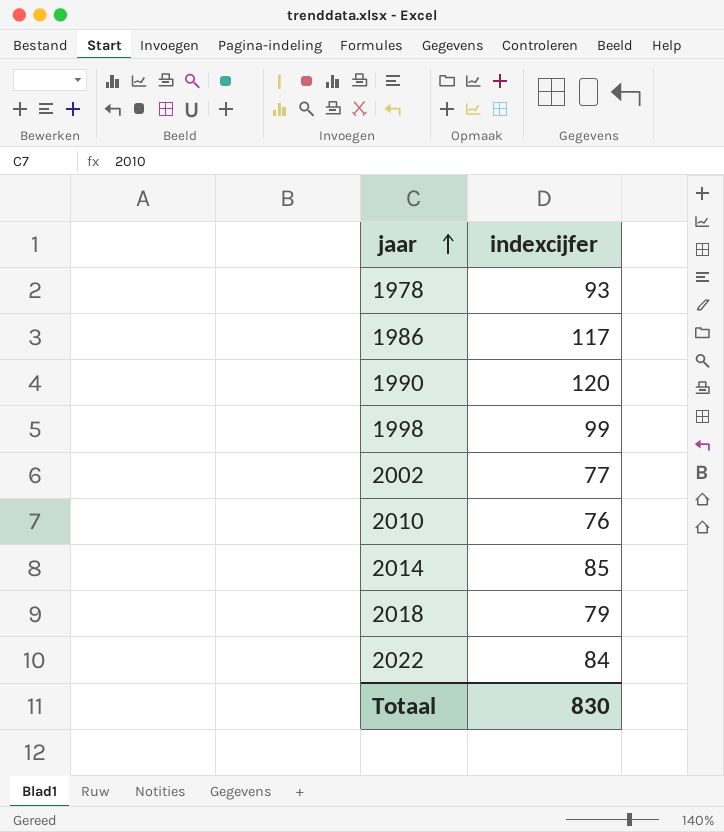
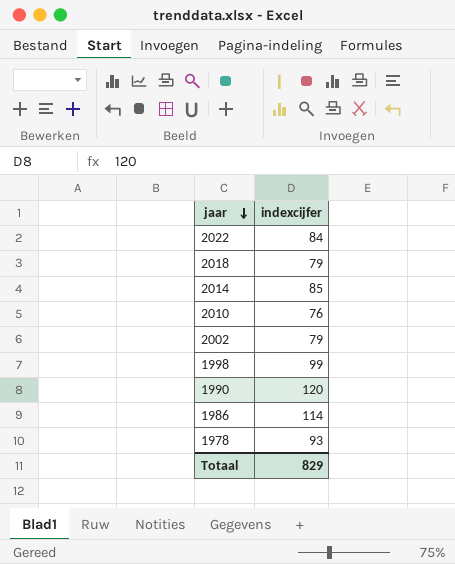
row order: jaar ascending -> jaar descending
2002 | indexcijfer: 77 -> 79
1986 | indexcijfer: 117 -> 114
Totaal | indexcijfer: 830 -> 829

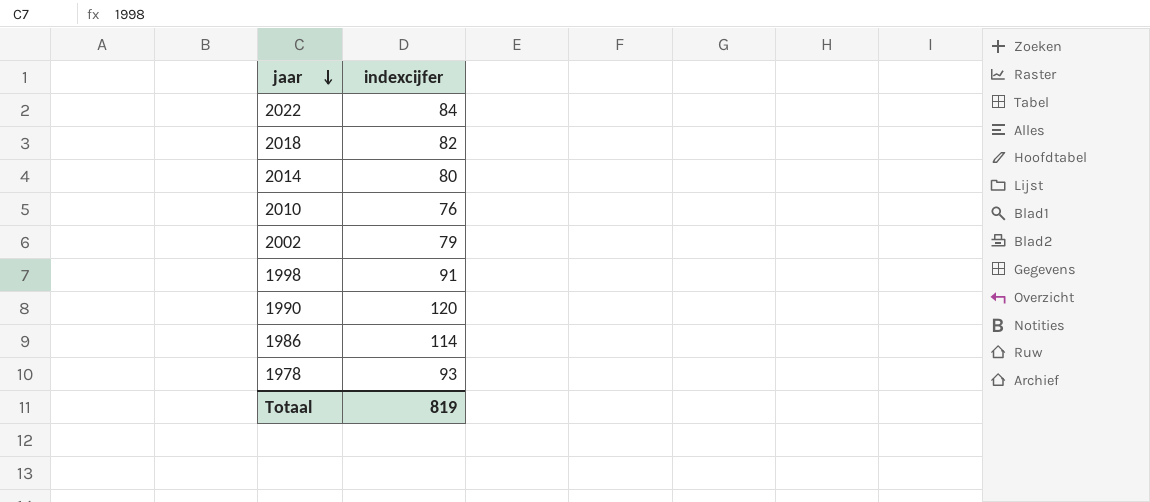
2018 | indexcijfer: 79 -> 82
2014 | indexcijfer: 85 -> 80
1998 | indexcijfer: 99 -> 91
Totaal | indexcijfer: 829 -> 819

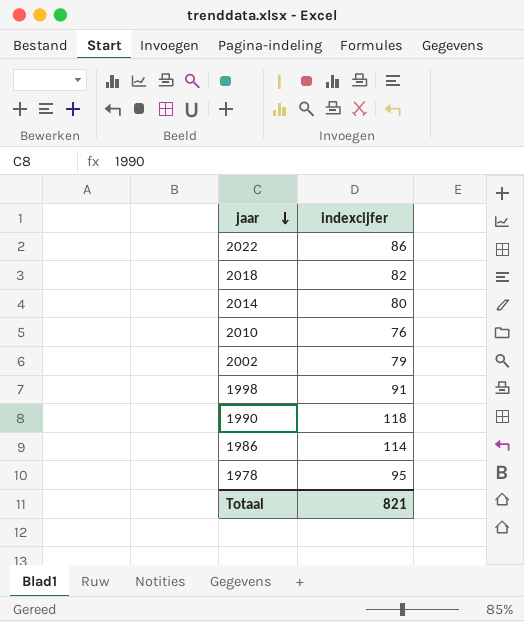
2022 | indexcijfer: 84 -> 86
1990 | indexcijfer: 120 -> 118
1978 | indexcijfer: 93 -> 95
Totaal | indexcijfer: 819 -> 821

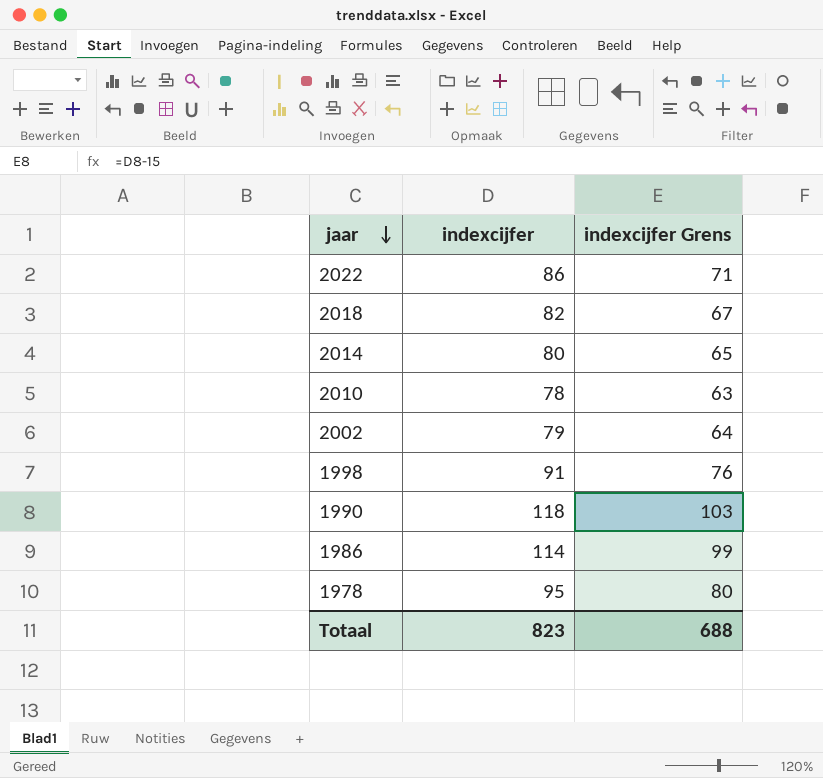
column indexcijfer Grens | formula: none -> [indexcijfer] - 15
2010 | indexcijfer: 76 -> 78
Totaal | indexcijfer: 821 -> 823

